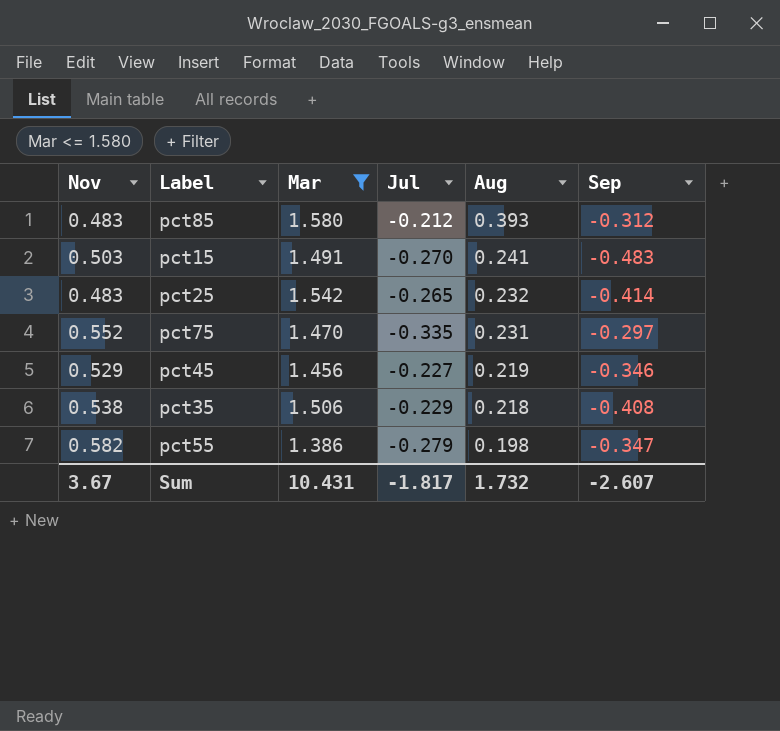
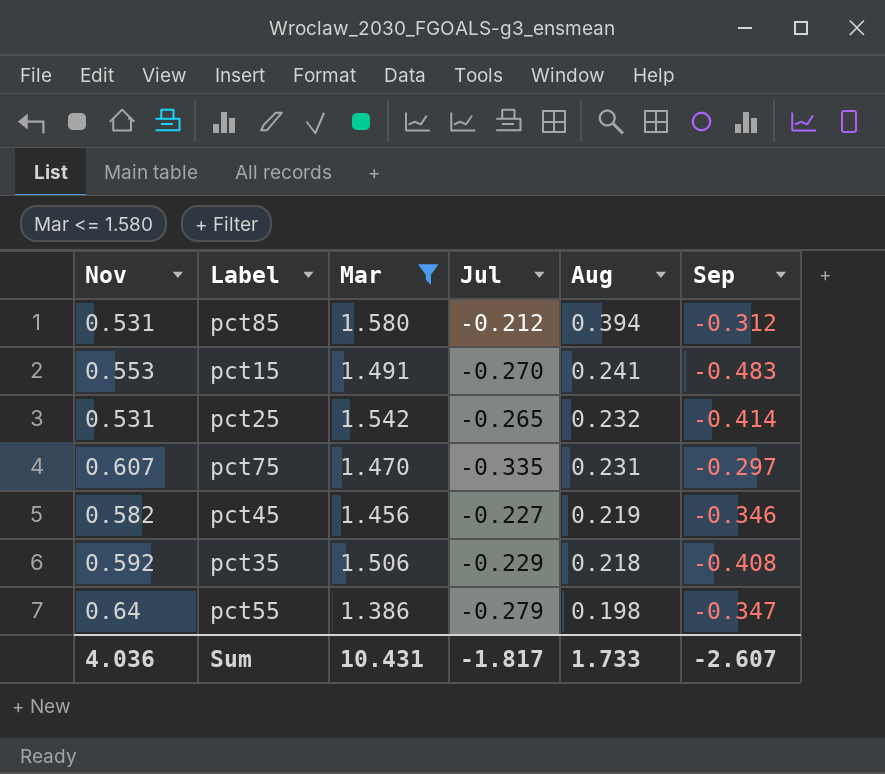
pct85 | Nov: 0.483 -> 0.531
pct85 | Aug: 0.393 -> 0.394
pct15 | Nov: 0.503 -> 0.553
pct25 | Nov: 0.483 -> 0.531
pct75 | Nov: 0.552 -> 0.607
pct45 | Nov: 0.529 -> 0.582
pct35 | Nov: 0.538 -> 0.592
pct55 | Nov: 0.582 -> 0.64
Sum | Nov: 3.67 -> 4.036
Sum | Aug: 1.732 -> 1.733

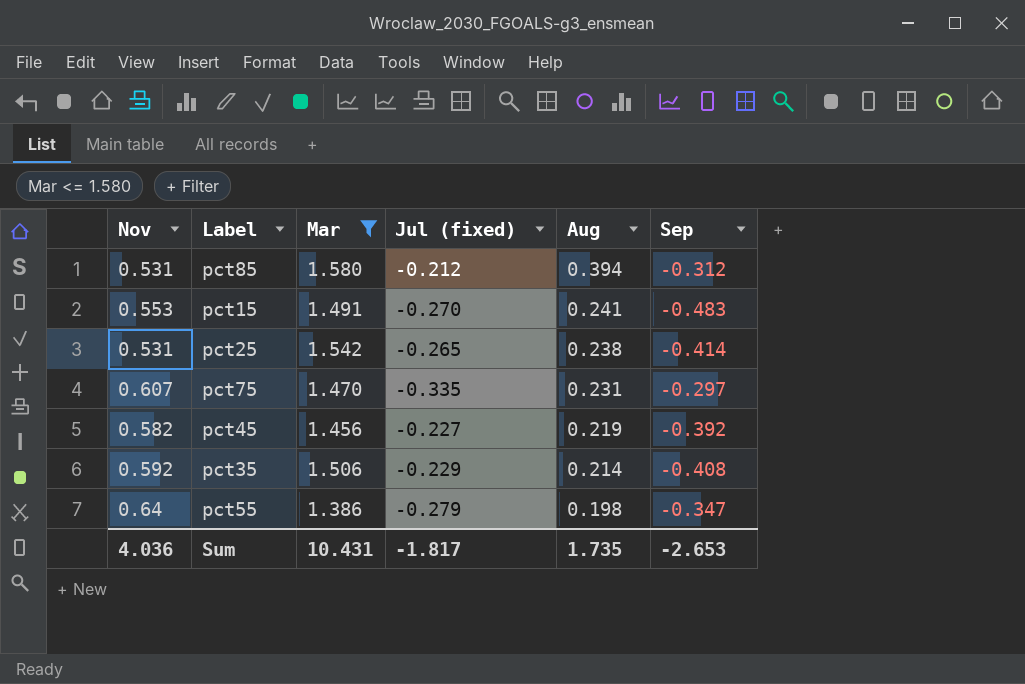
column name: Jul -> Jul (fixed)
pct25 | Aug: 0.232 -> 0.238
pct45 | Sep: -0.346 -> -0.392
pct35 | Aug: 0.218 -> 0.214
Sum | Aug: 1.733 -> 1.735
Sum | Sep: -2.607 -> -2.653

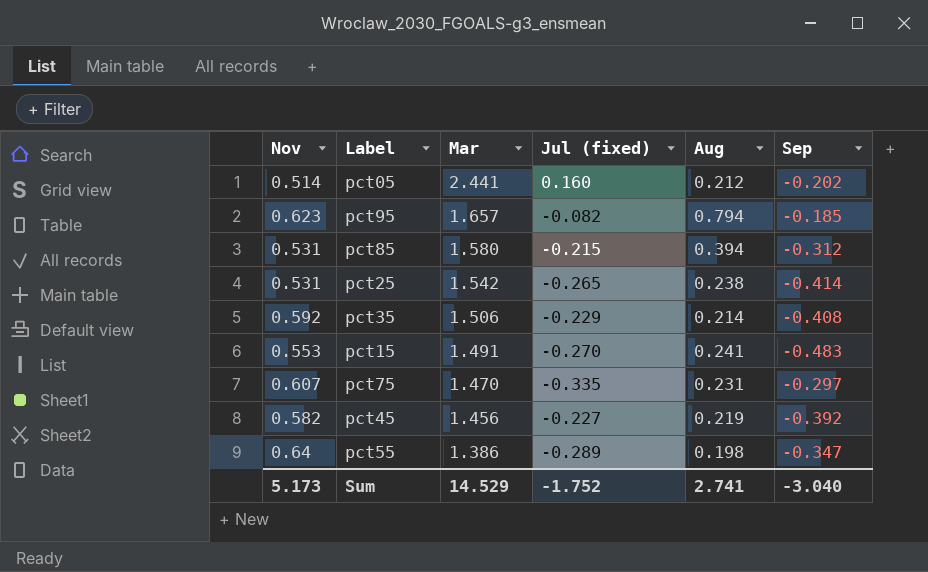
filter: Mar <= 1.580 -> none
row order: Aug descending -> Mar descending
pct85 | Jul (fixed): -0.212 -> -0.215
pct55 | Jul (fixed): -0.279 -> -0.289
Sum | Nov: 4.036 -> 5.173
Sum | Mar: 10.431 -> 14.529
Sum | Jul (fixed): -1.817 -> -1.752
Sum | Aug: 1.735 -> 2.741
Sum | Sep: -2.653 -> -3.040

